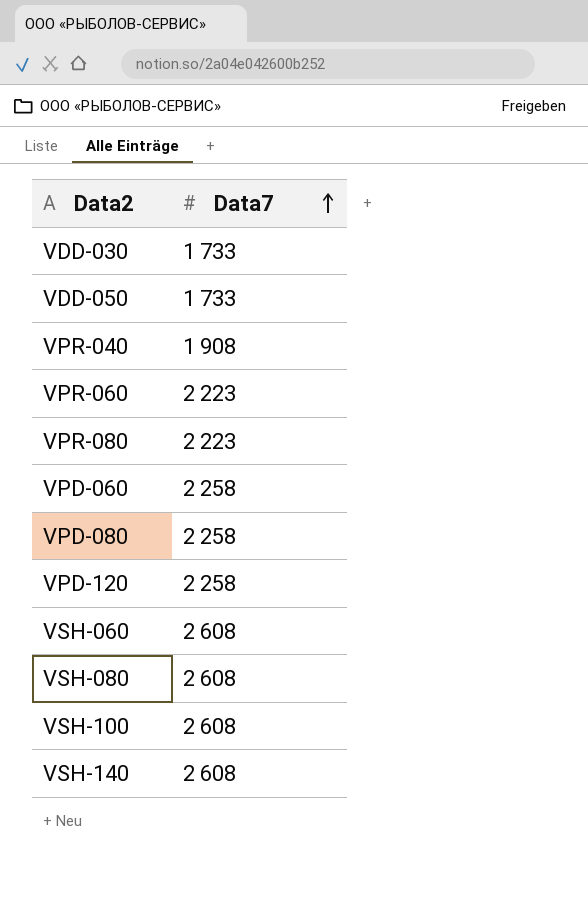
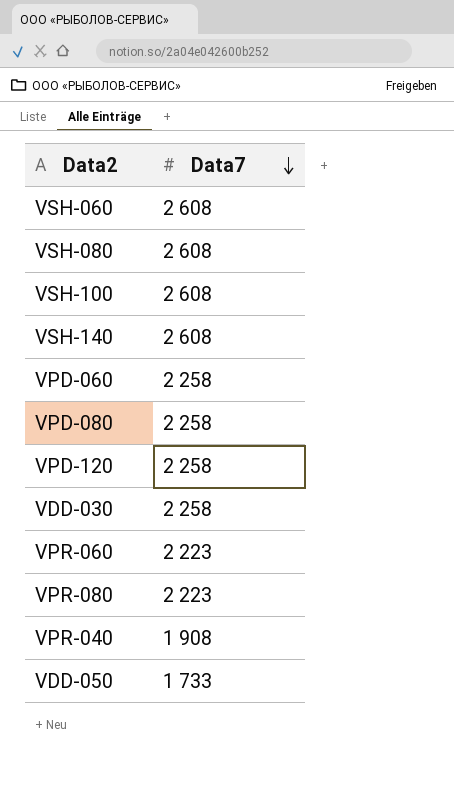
row order: Data7 ascending -> Data7 descending
VDD-030 | Data7: 1 733 -> 2 258

